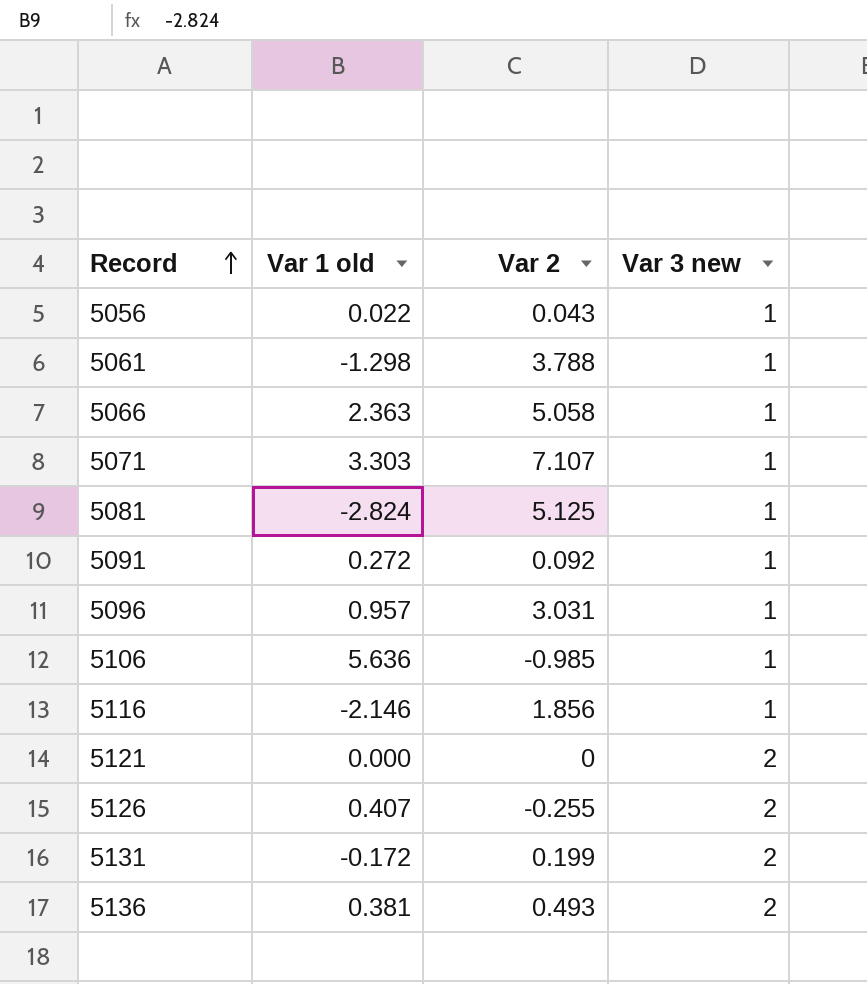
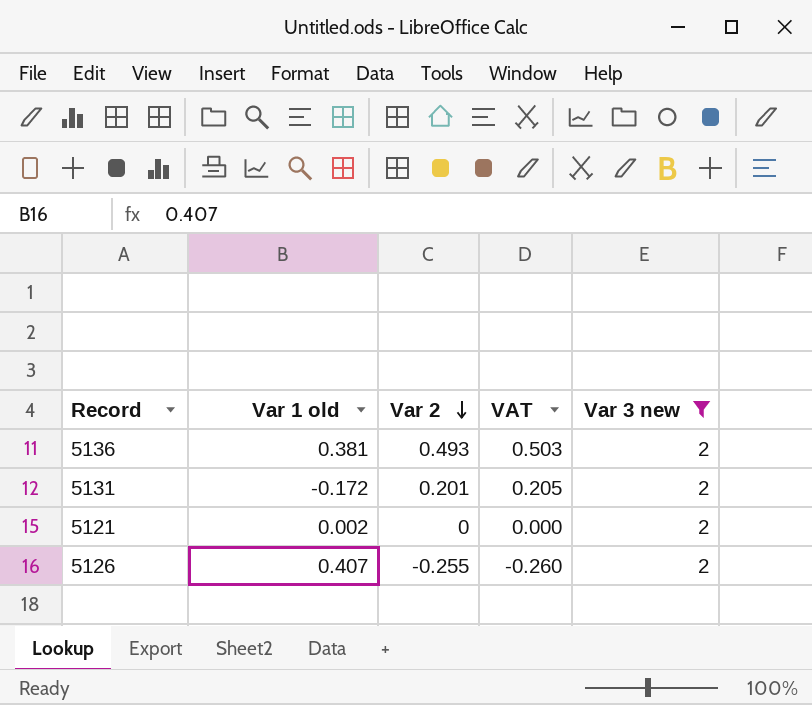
filter: none -> Var 3 new = 2
row order: Record ascending -> Var 2 descending
column VAT | formula: none -> [Var 2] * 1.02
5131 | Var 2: 0.199 -> 0.201
5121 | Var 1 old: 0.000 -> 0.002

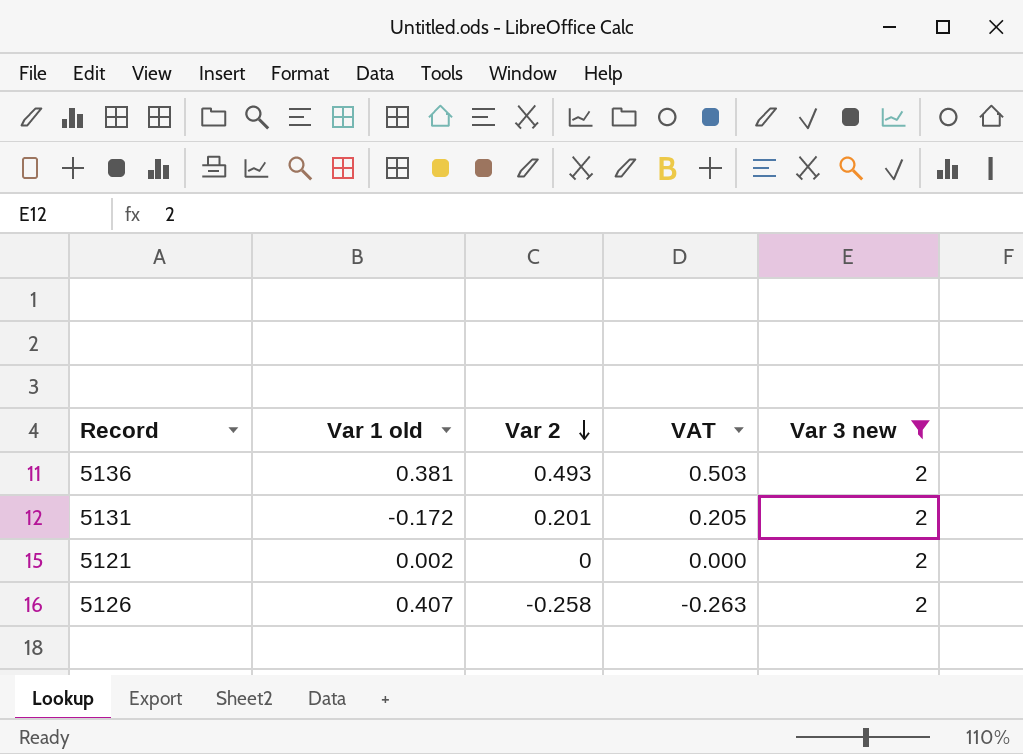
5126 | Var 2: -0.255 -> -0.258
5126 | VAT: -0.260 -> -0.263

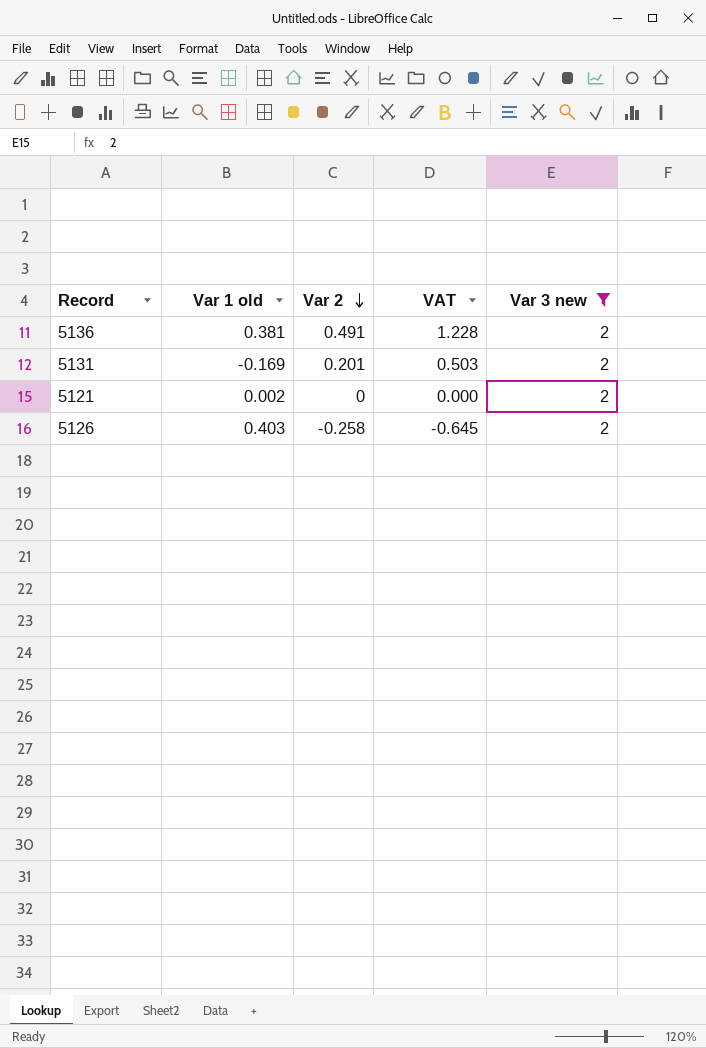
column VAT | formula: [Var 2] * 1.02 -> [Var 2] * 2.5
5136 | Var 2: 0.493 -> 0.491
5131 | Var 1 old: -0.172 -> -0.169
5126 | Var 1 old: 0.407 -> 0.403

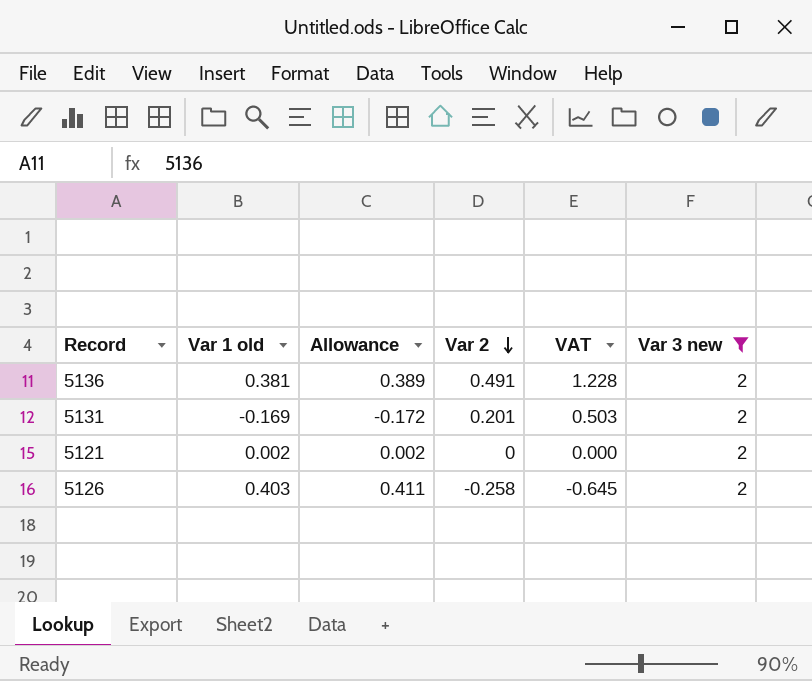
column Allowance | formula: none -> [Var 1 old] * 1.02

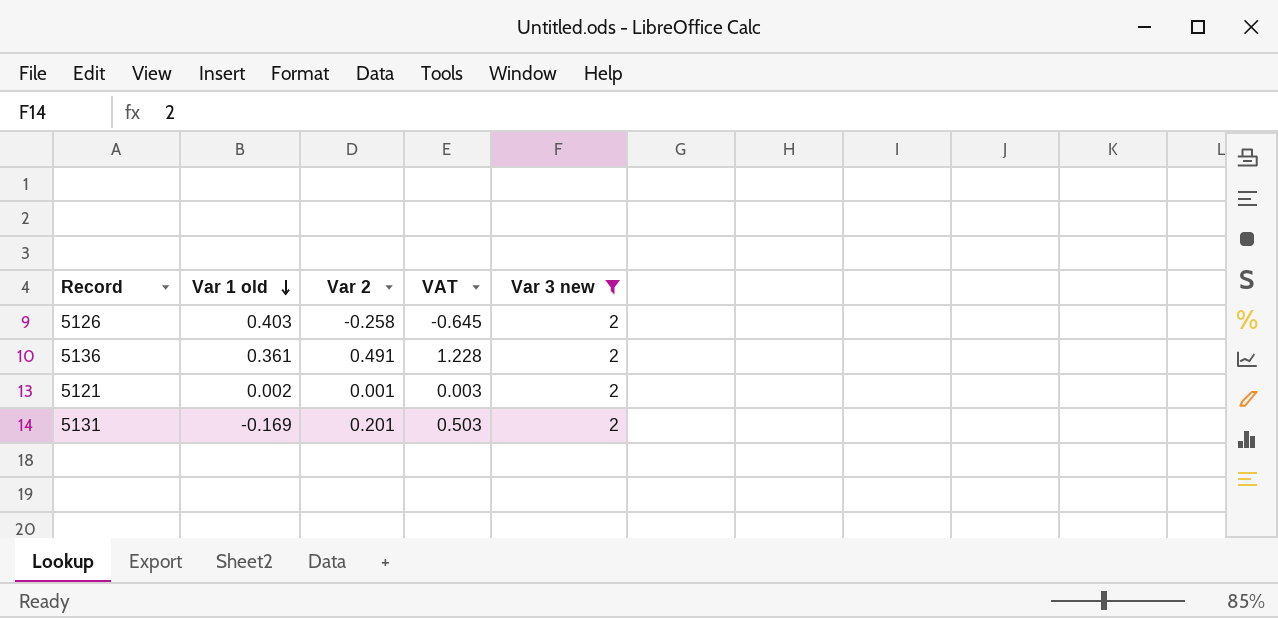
row order: Var 2 descending -> Var 1 old descending
column Allowance | formula: [Var 1 old] * 1.02 -> none
5136 | Var 1 old: 0.381 -> 0.361
5121 | Var 2: 0 -> 0.001
5121 | VAT: 0.000 -> 0.003

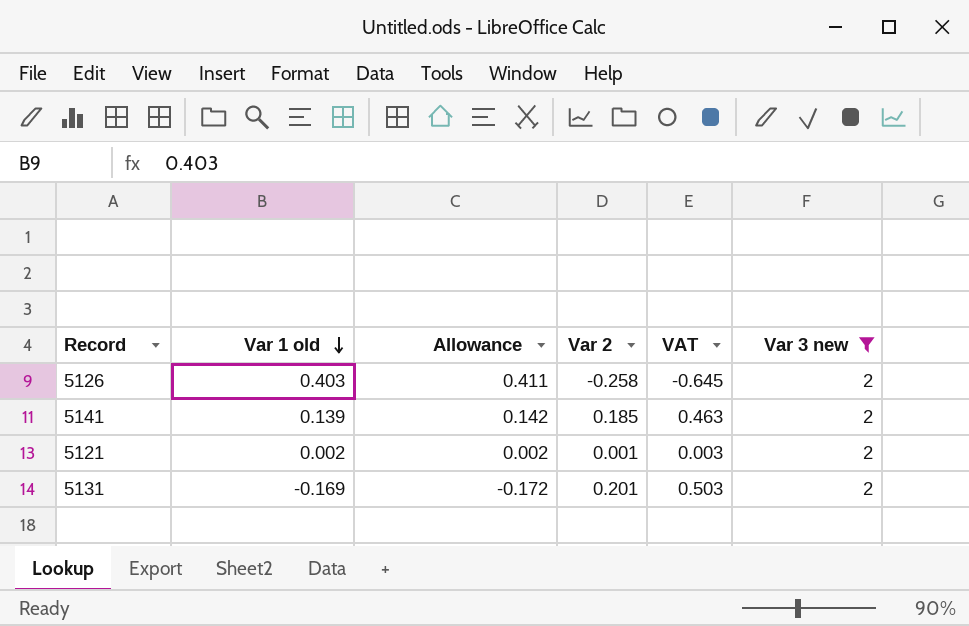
column Allowance | formula: none -> [Var 1 old] * 1.02
row 5136: 0.361 | 0.491 | 1.228 | 2 -> none
row 5141: none -> 0.139 | 0.142 | 0.185 | 0.463 | 2

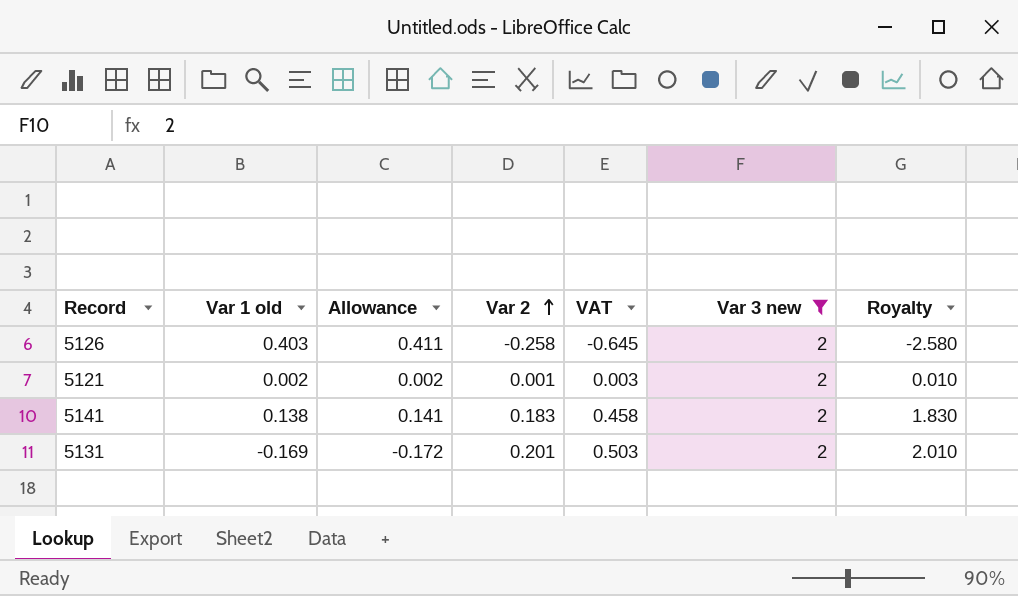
row order: Var 1 old descending -> Var 2 ascending
column Royalty | formula: none -> [Var 2] * 10
5141 | Var 1 old: 0.139 -> 0.138
5141 | Allowance: 0.142 -> 0.141
5141 | Var 2: 0.185 -> 0.183
5141 | VAT: 0.463 -> 0.458

